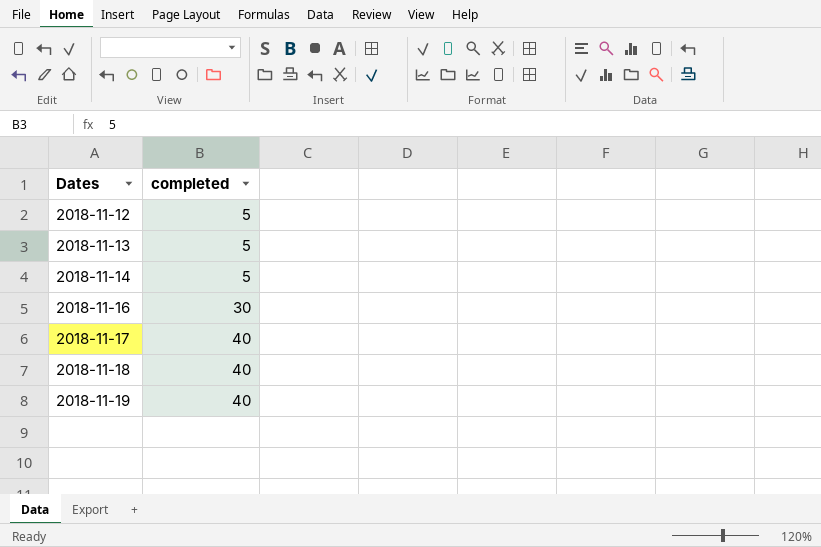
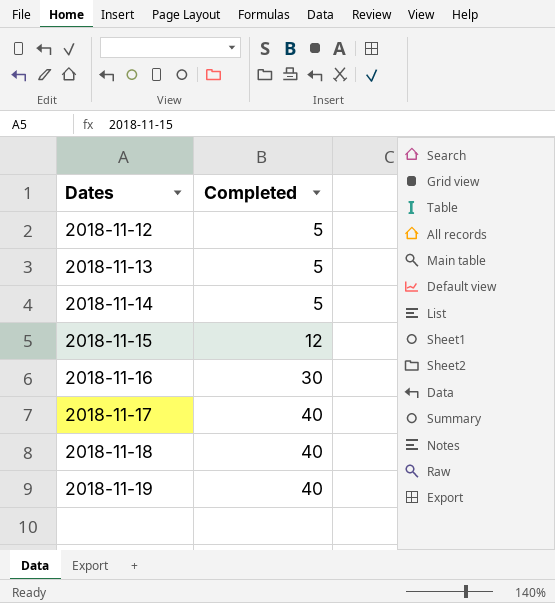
column name: completed -> Completed
row 2018-11-15: none -> 12

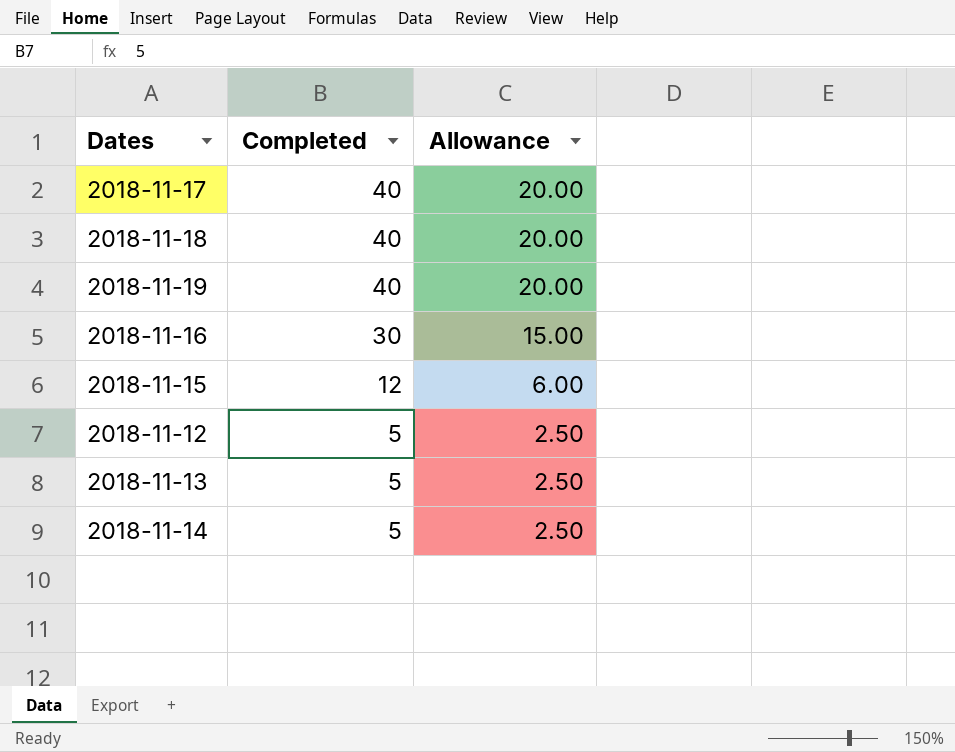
row order: Dates ascending -> Completed descending
column Allowance | formula: none -> [Completed] * 0.5

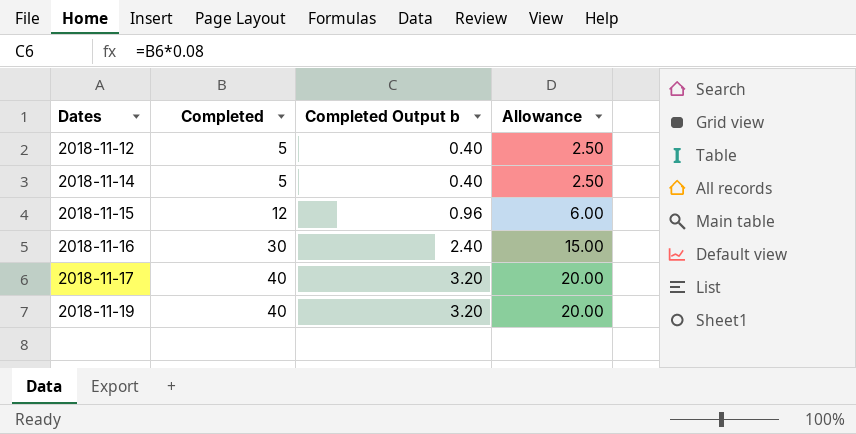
row order: Completed descending -> Dates ascending
column Completed Output b | formula: none -> [Completed] * 0.08
row 2018-11-18: 40 | 20.00 -> none
row 2018-11-13: 5 | 2.50 -> none

